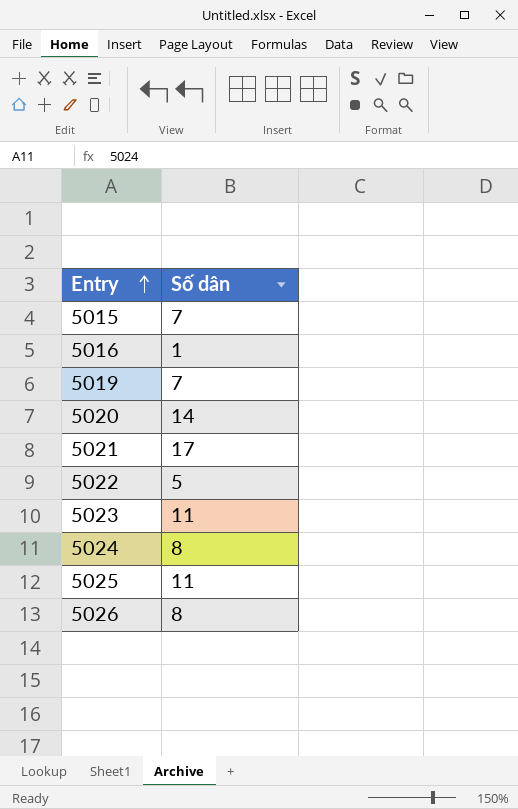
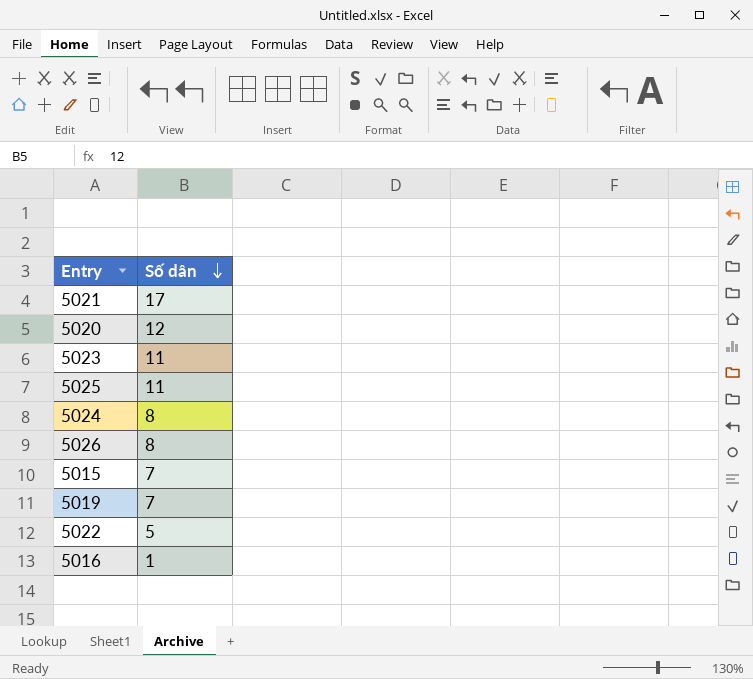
row order: Entry ascending -> Số dân descending
5020 | Số dân: 14 -> 12

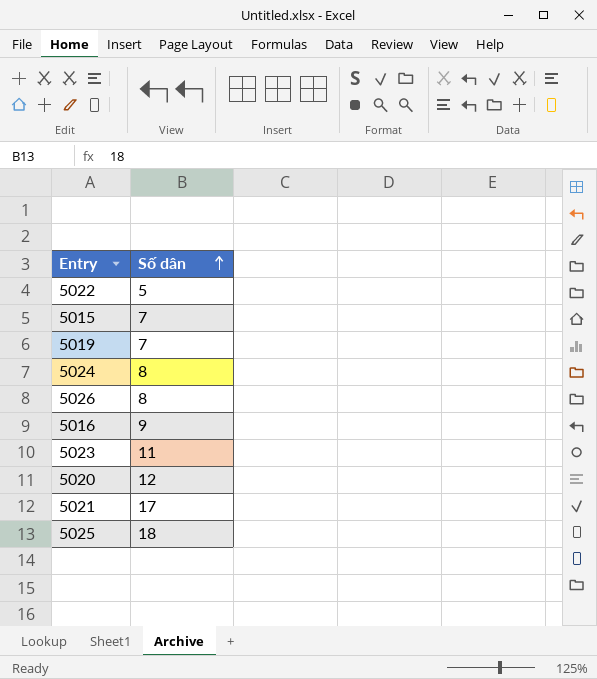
row order: Số dân descending -> Số dân ascending
5016 | Số dân: 1 -> 9
5025 | Số dân: 11 -> 18

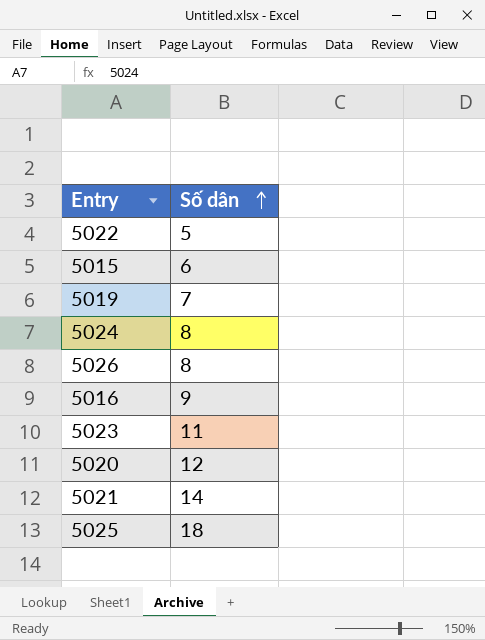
5015 | Số dân: 7 -> 6
5021 | Số dân: 17 -> 14

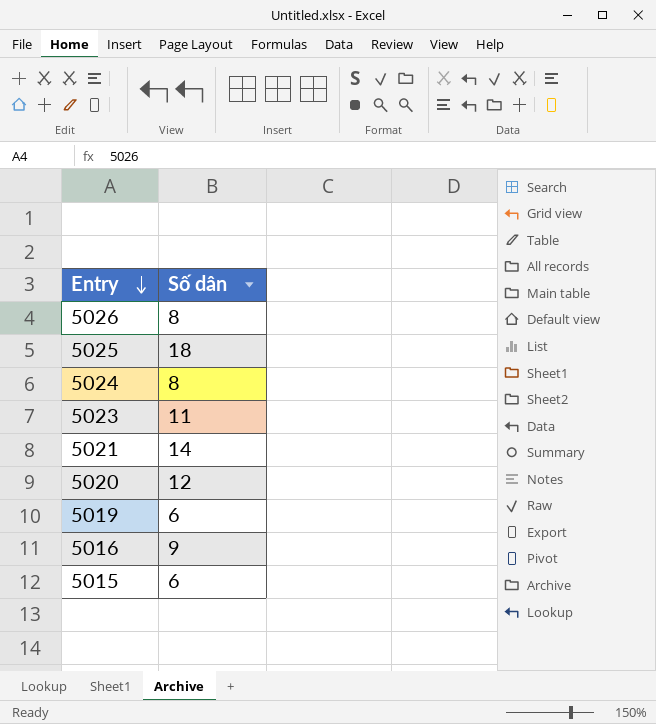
row order: Số dân ascending -> Entry descending
row 5022: 5 -> none
5019 | Số dân: 7 -> 6

